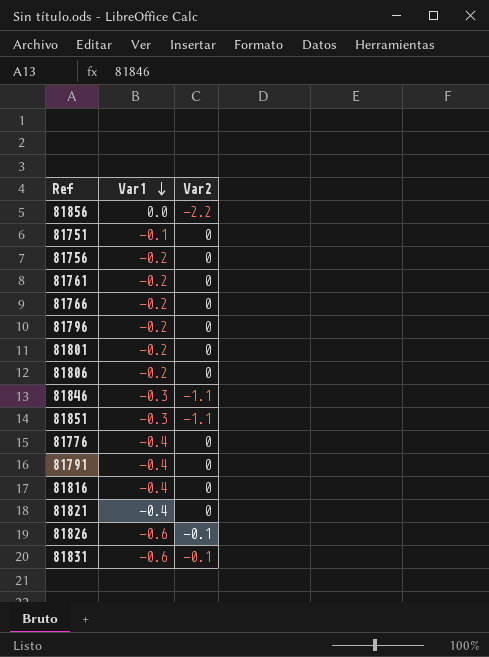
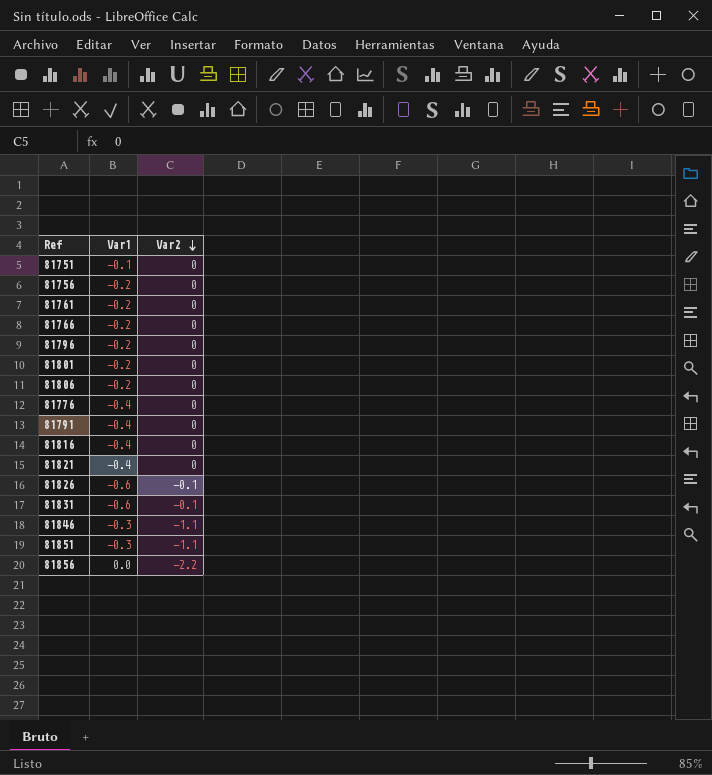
row order: Var1 descending -> Var2 descending

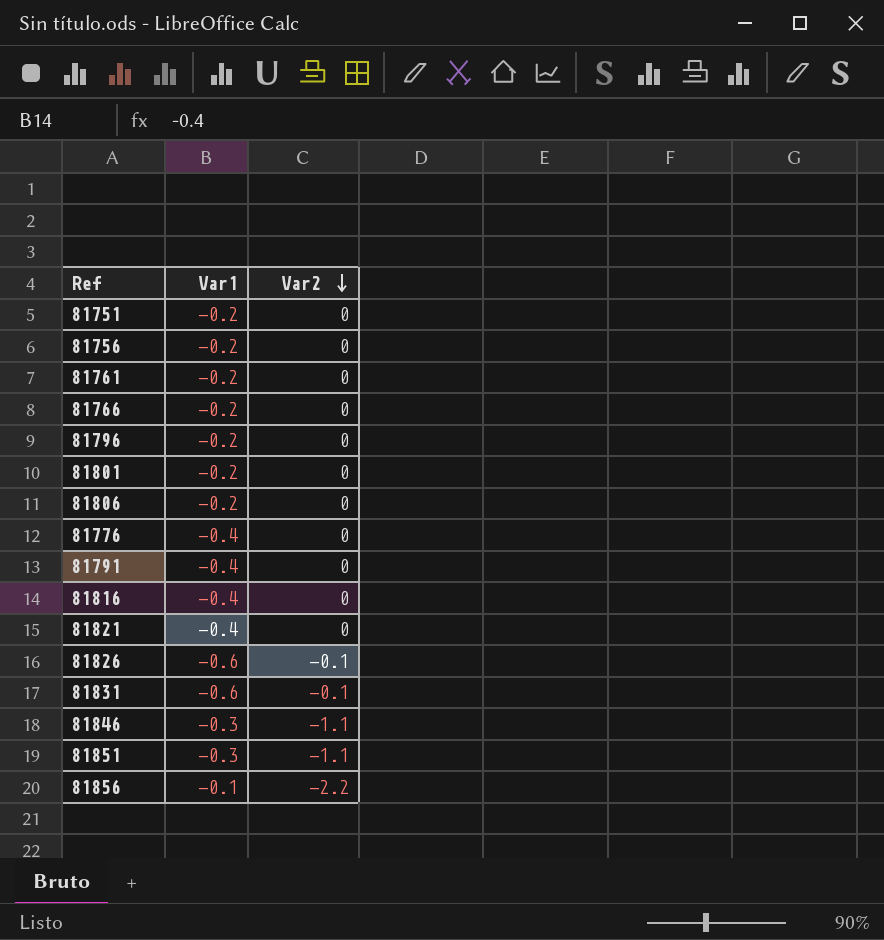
81751 | Var1: -0.1 -> -0.2
81856 | Var1: 0.0 -> -0.1

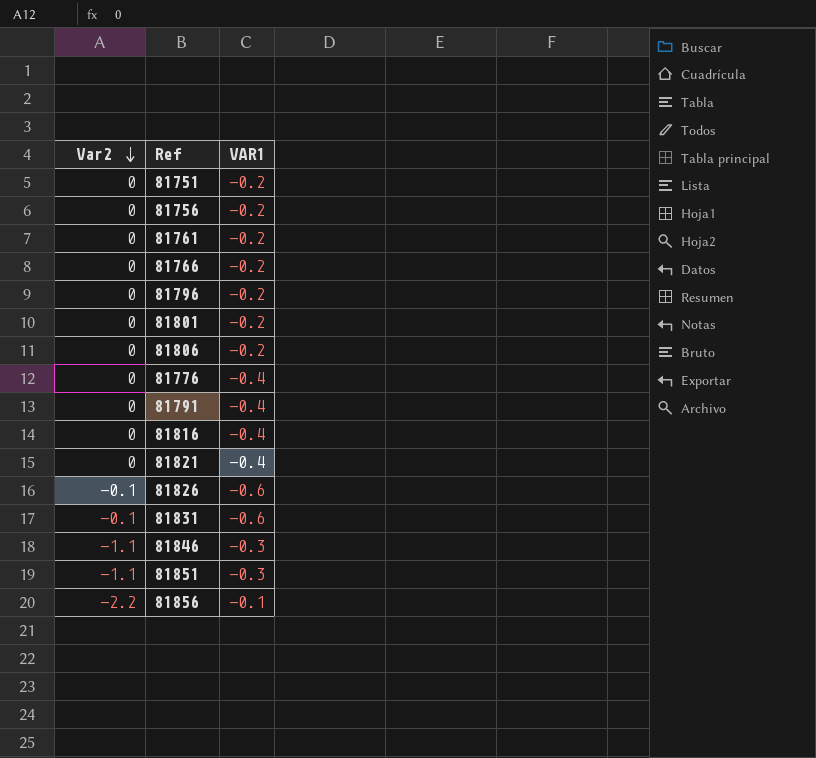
column Var2 | position: 3 -> 1
column name: Var1 -> VAR1

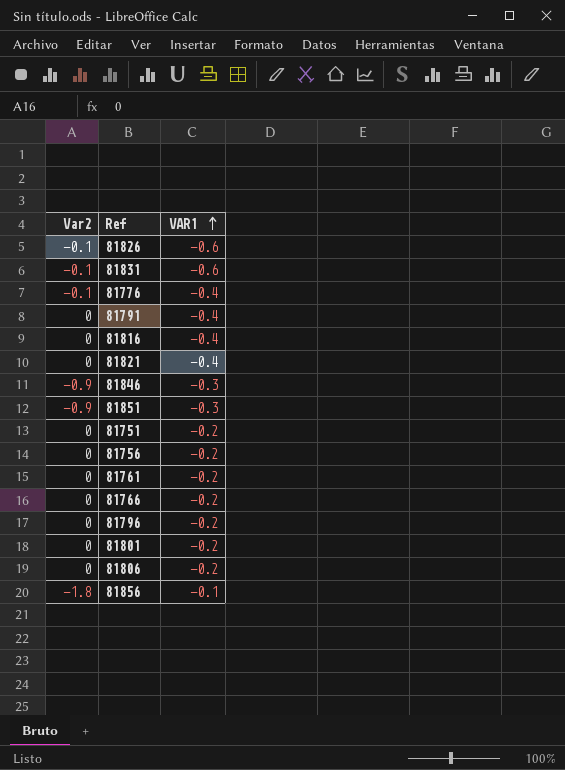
row order: Var2 descending -> VAR1 ascending
81776 | Var2: 0 -> -0.1
81846 | Var2: -1.1 -> -0.9
81851 | Var2: -1.1 -> -0.9
81856 | Var2: -2.2 -> -1.8

